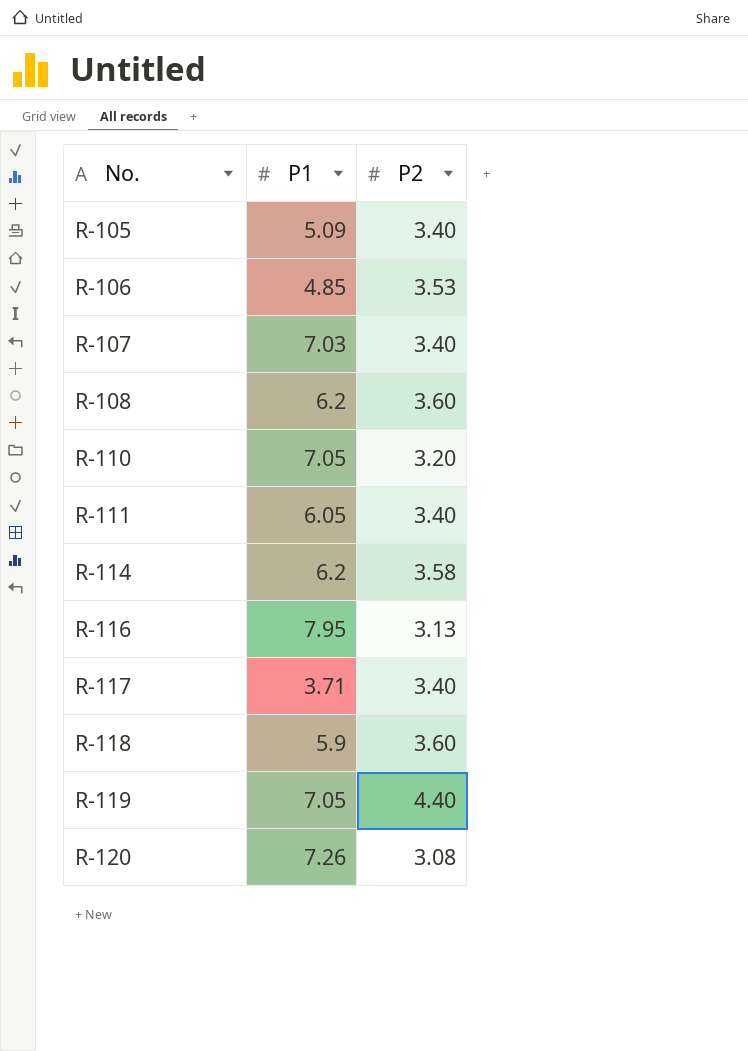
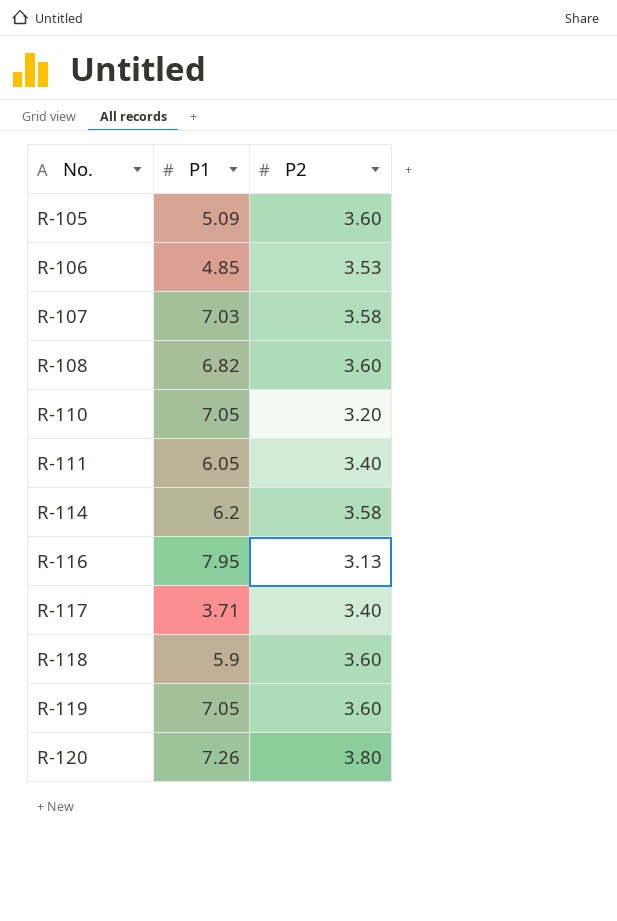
R-105 | P2: 3.40 -> 3.60
R-107 | P2: 3.40 -> 3.58
R-108 | P1: 6.2 -> 6.82
R-119 | P2: 4.40 -> 3.60
R-120 | P2: 3.08 -> 3.80

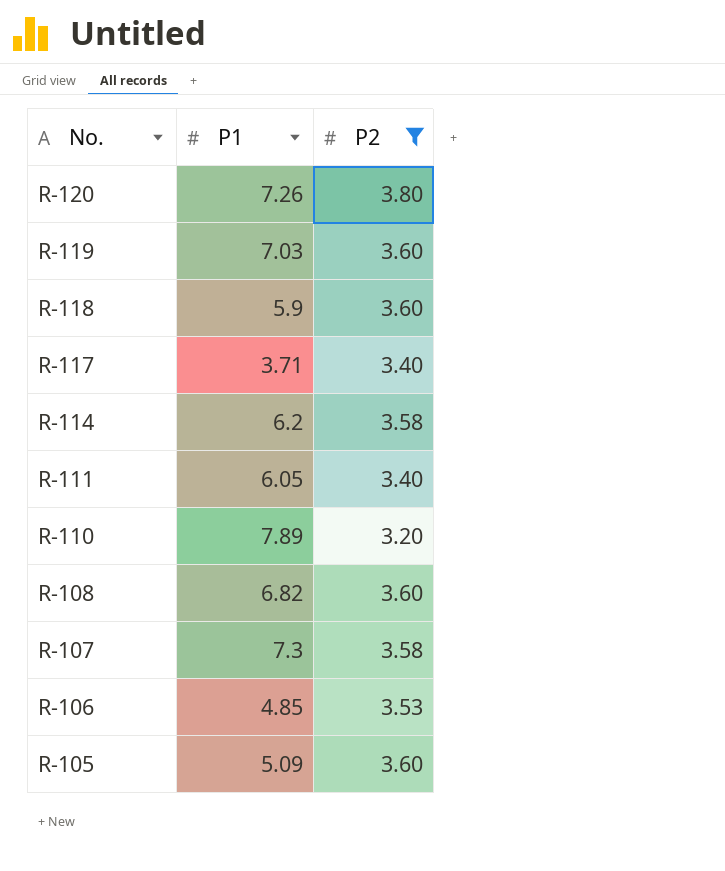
filter: none -> P2 != 3.13
row order: No. ascending -> No. descending
R-119 | P1: 7.05 -> 7.03
R-110 | P1: 7.05 -> 7.89
R-107 | P1: 7.03 -> 7.3

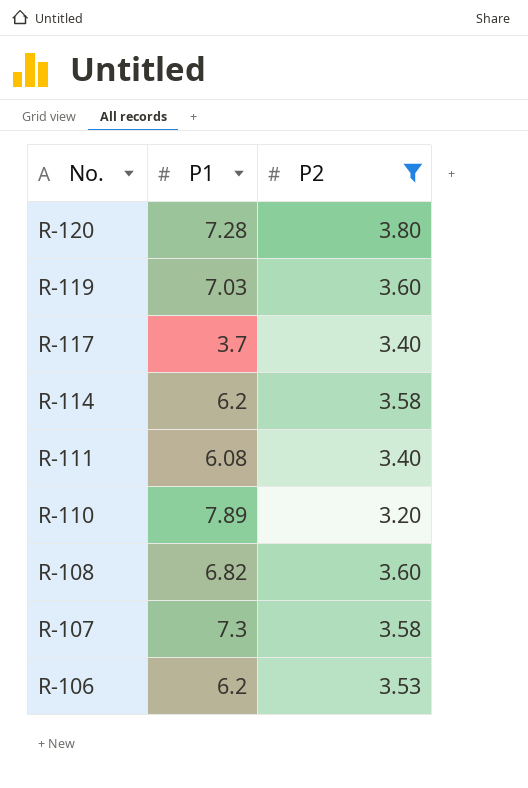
row R-118: 5.9 | 3.60 -> none
row R-105: 5.09 | 3.60 -> none
R-120 | P1: 7.26 -> 7.28
R-117 | P1: 3.71 -> 3.7
R-111 | P1: 6.05 -> 6.08
R-106 | P1: 4.85 -> 6.2

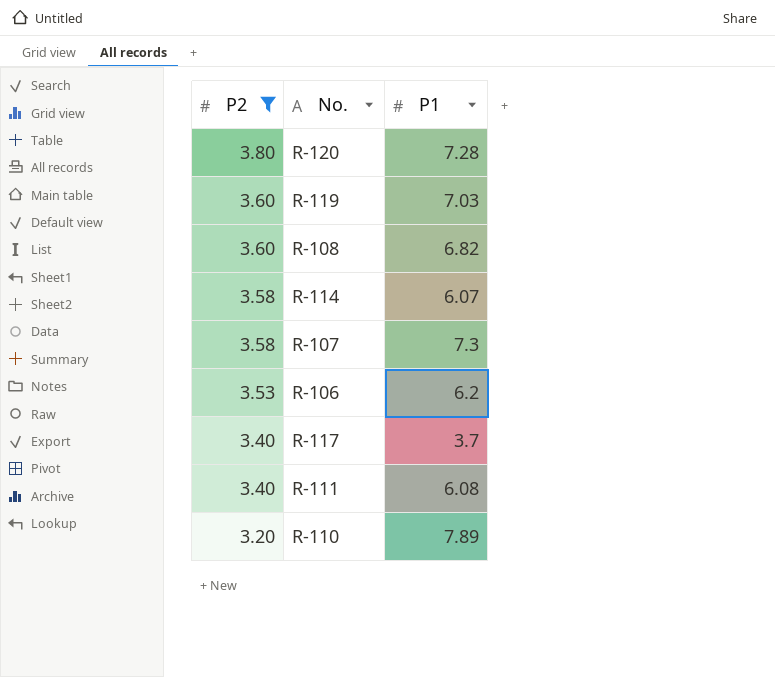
row order: No. descending -> P2 descending
column P2 | position: 3 -> 1
R-114 | P1: 6.2 -> 6.07

